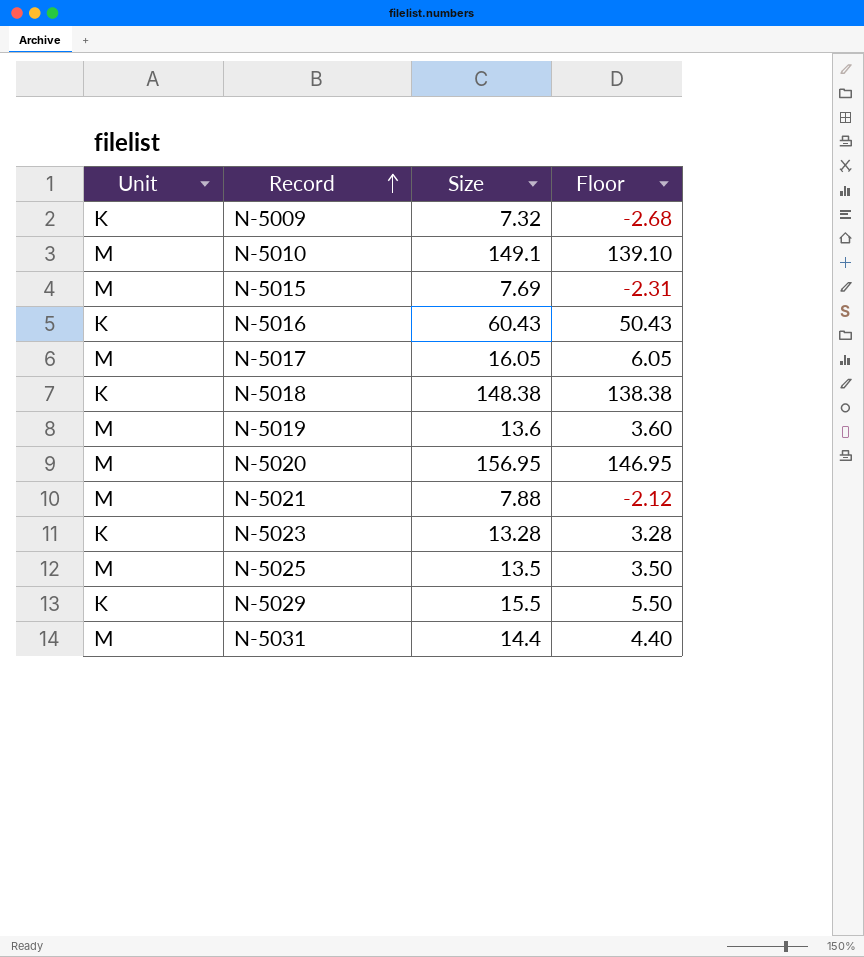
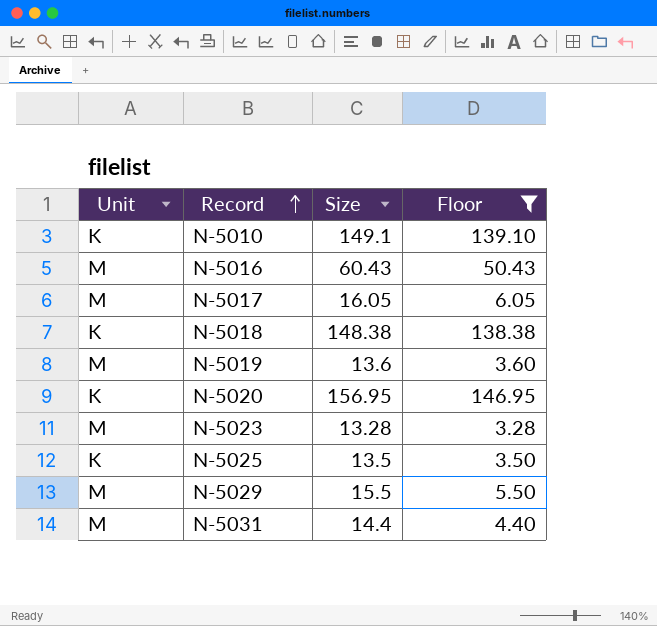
filter: none -> Floor >= 3.28
N-5010 | Unit: M -> K
N-5016 | Unit: K -> M
N-5020 | Unit: M -> K
N-5023 | Unit: K -> M
N-5025 | Unit: M -> K
N-5029 | Unit: K -> M

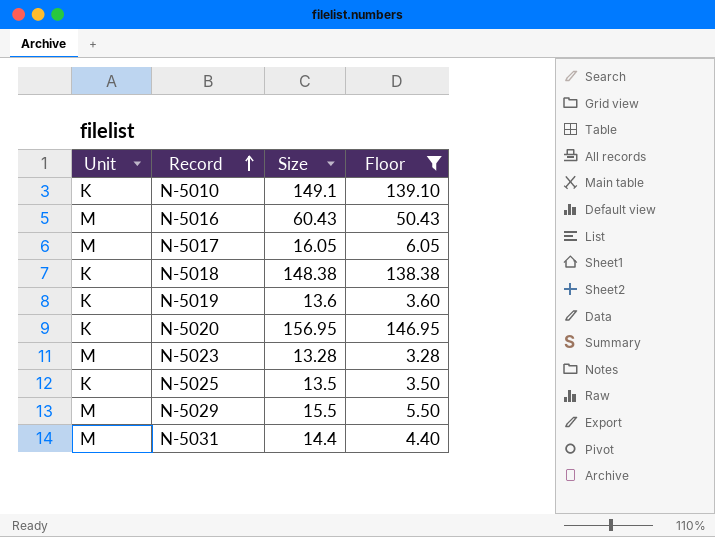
N-5019 | Unit: M -> K

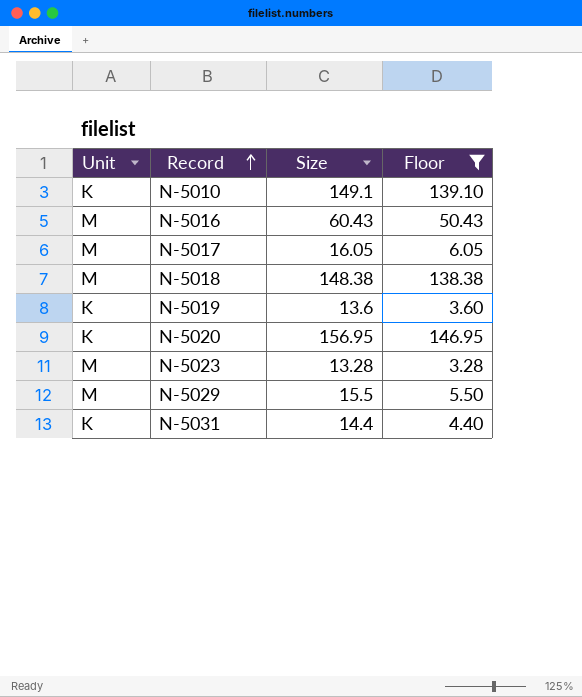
row N-5025: K | 13.5 | 3.50 -> none
N-5018 | Unit: K -> M
N-5031 | Unit: M -> K

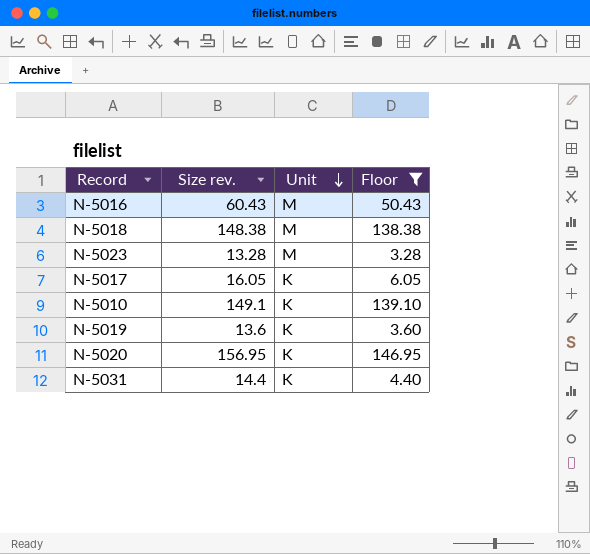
row order: Record ascending -> Unit descending
column name: Size -> Size rev.
column Unit | position: 1 -> 3
row N-5029: M | 15.5 | 5.50 -> none
N-5017 | Unit: M -> K

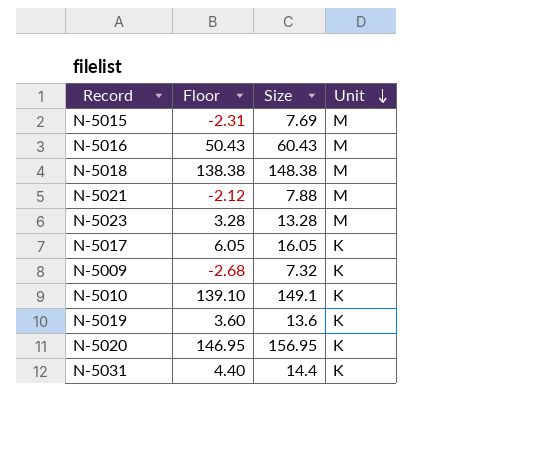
filter: Floor >= 3.28 -> none
column Floor | position: 4 -> 2
column name: Size rev. -> Size

